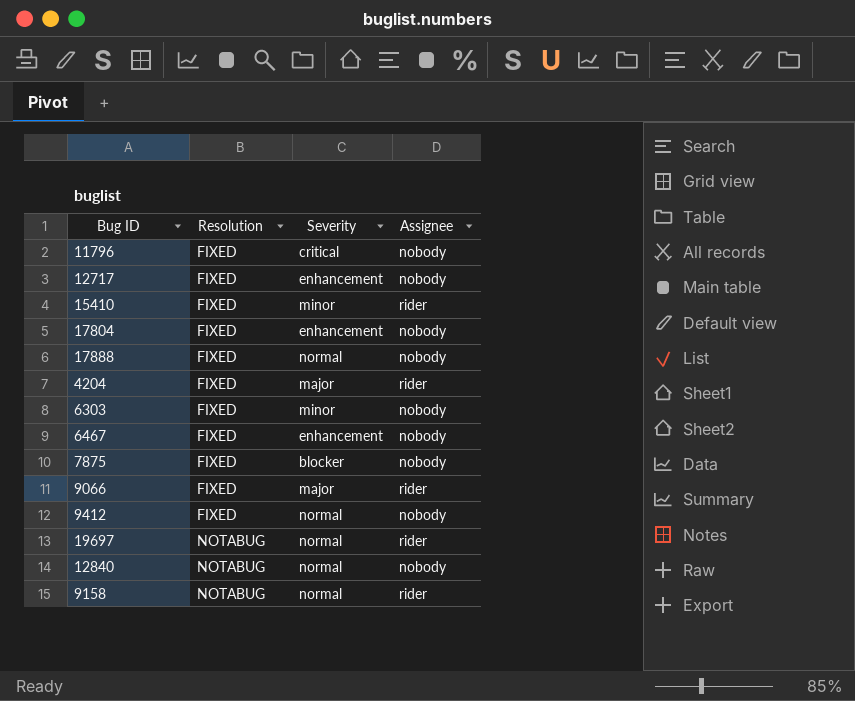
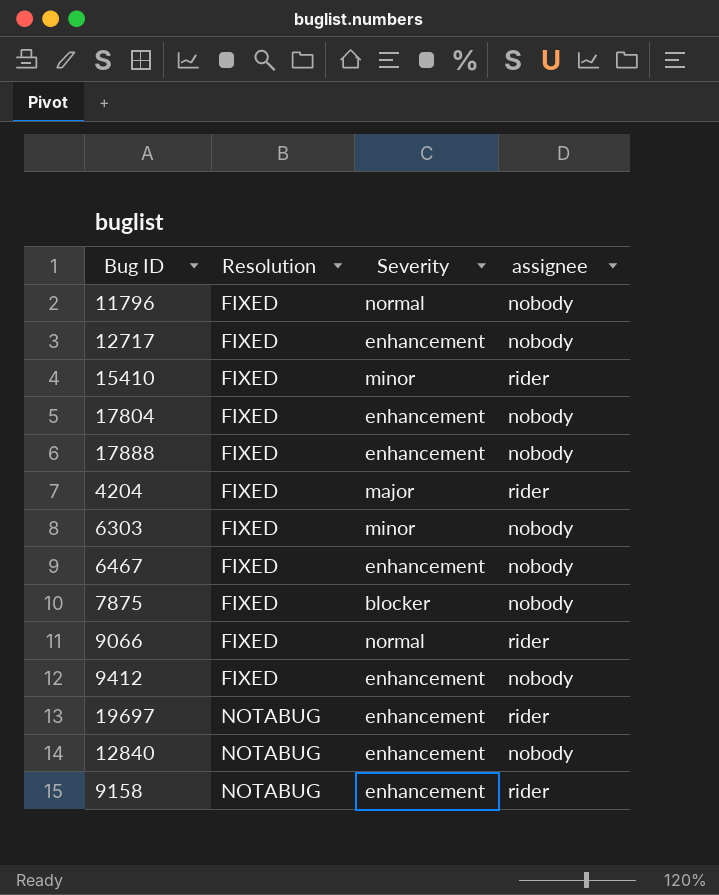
column name: Assignee -> assignee
11796 | Severity: critical -> normal
17888 | Severity: normal -> enhancement
9066 | Severity: major -> normal
9412 | Severity: normal -> enhancement
19697 | Severity: normal -> enhancement
12840 | Severity: normal -> enhancement
9158 | Severity: normal -> enhancement

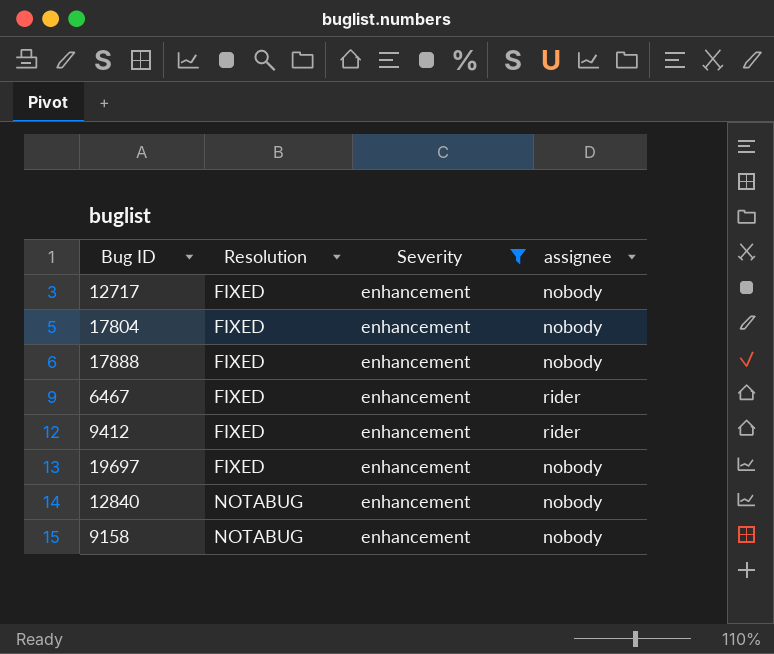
filter: none -> Severity = enhancement
6467 | assignee: nobody -> rider
9412 | assignee: nobody -> rider
19697 | Resolution: NOTABUG -> FIXED
19697 | assignee: rider -> nobody
9158 | assignee: rider -> nobody

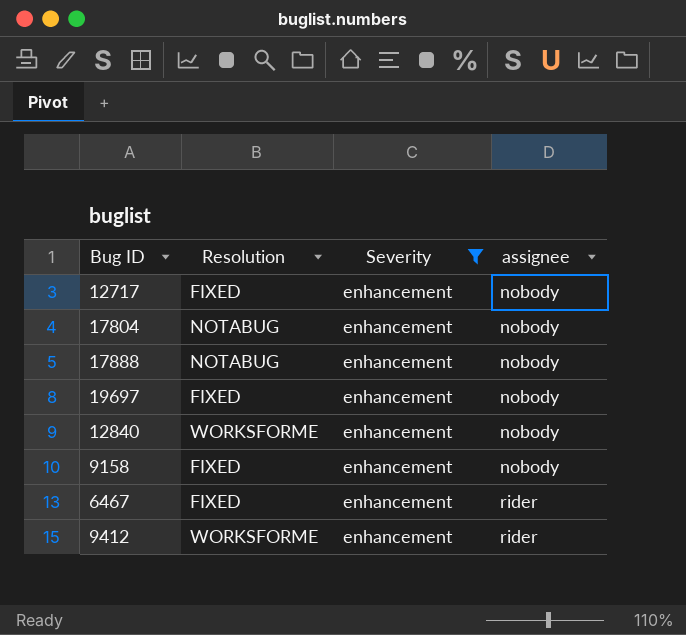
row order: Resolution ascending -> assignee ascending
17804 | Resolution: FIXED -> NOTABUG
17888 | Resolution: FIXED -> NOTABUG
12840 | Resolution: NOTABUG -> WORKSFORME
9158 | Resolution: NOTABUG -> FIXED
9412 | Resolution: FIXED -> WORKSFORME

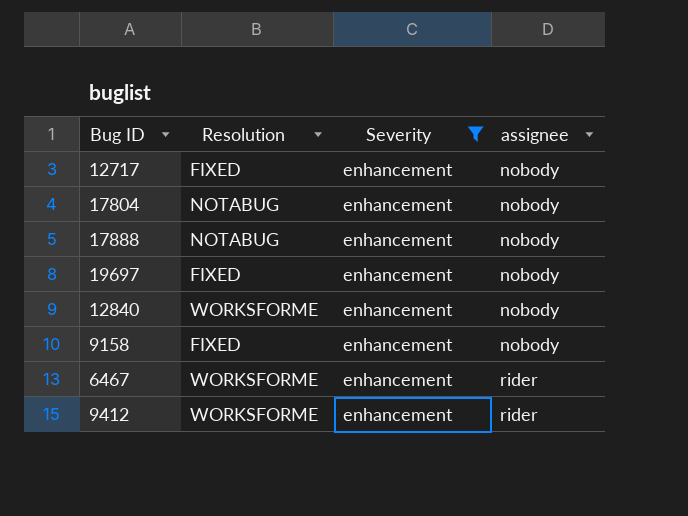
6467 | Resolution: FIXED -> WORKSFORME

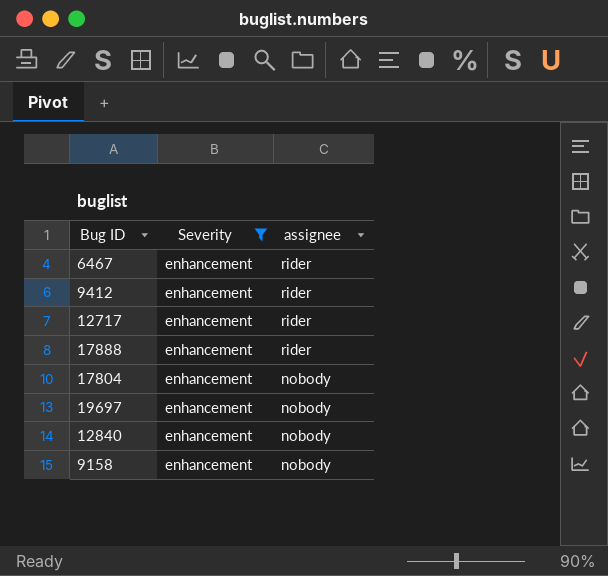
row order: assignee ascending -> assignee descending
column Resolution | position: 2 -> none
12717 | assignee: nobody -> rider
17888 | assignee: nobody -> rider

